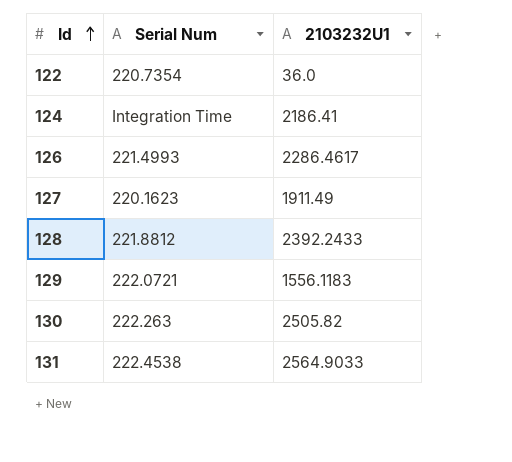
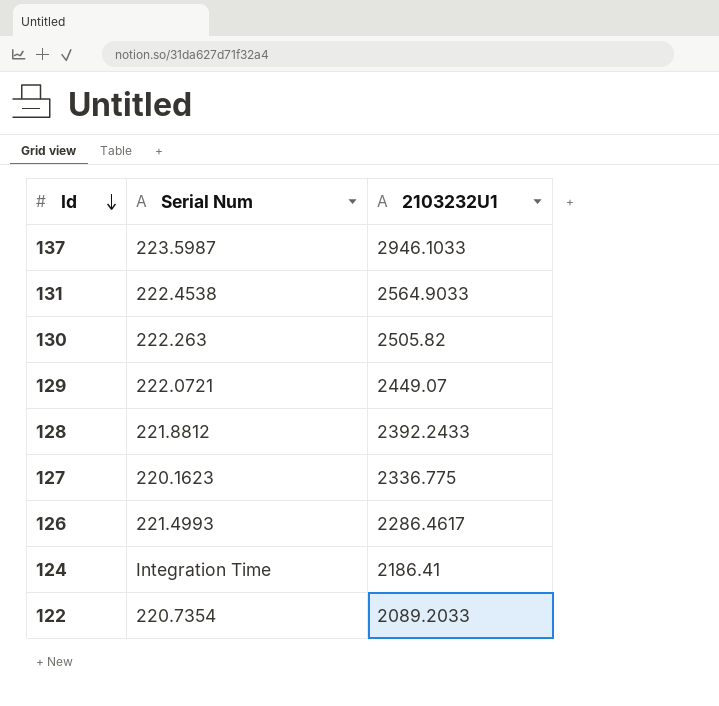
row order: Id ascending -> Id descending
row 137: none -> 223.5987 | 2946.1033
129 | 2103232U1: 1556.1183 -> 2449.07
127 | 2103232U1: 1911.49 -> 2336.775
122 | 2103232U1: 36.0 -> 2089.2033

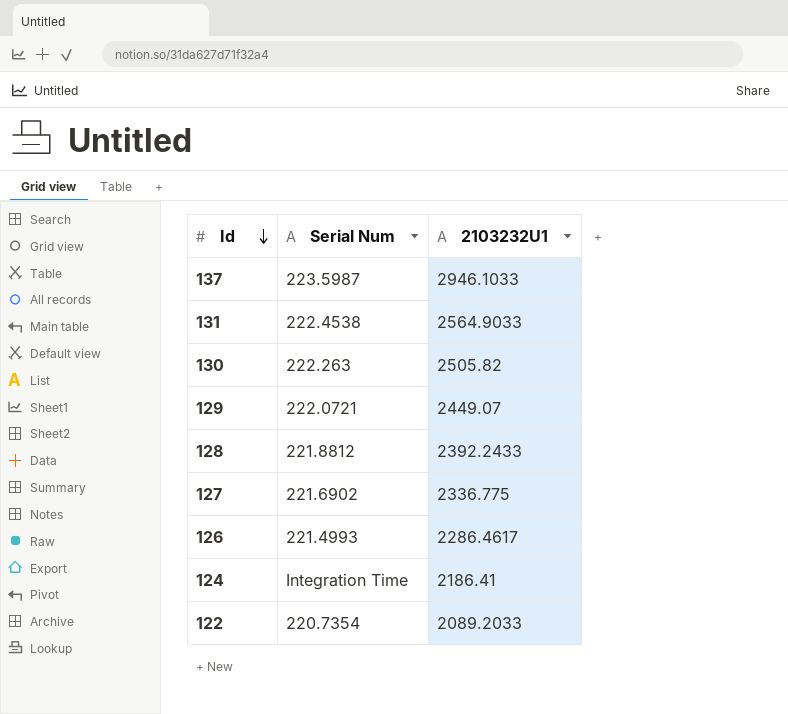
127 | Serial Num: 220.1623 -> 221.6902

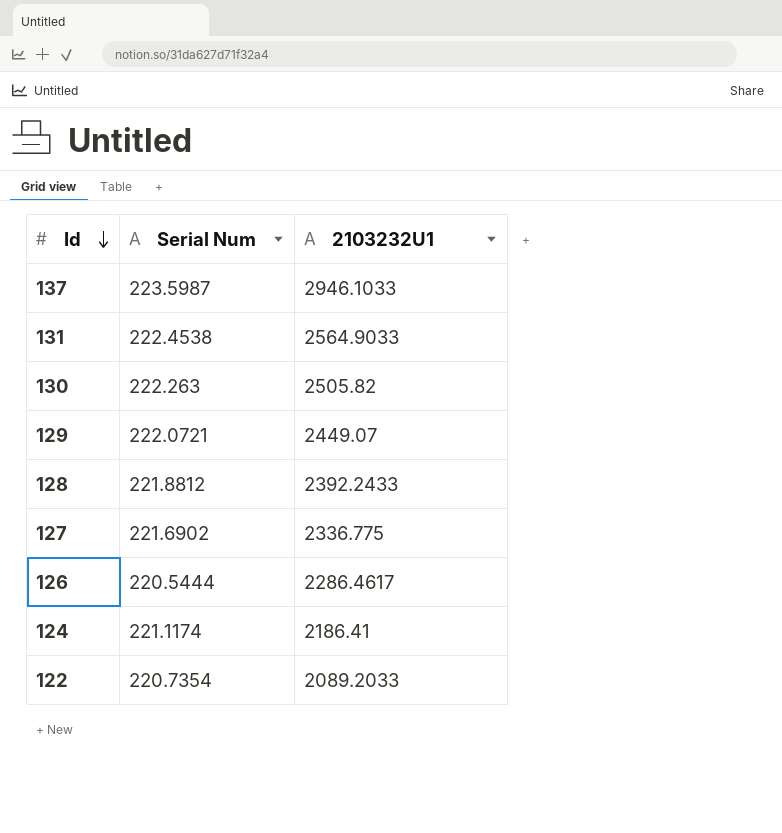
126 | Serial Num: 221.4993 -> 220.5444
124 | Serial Num: Integration Time -> 221.1174

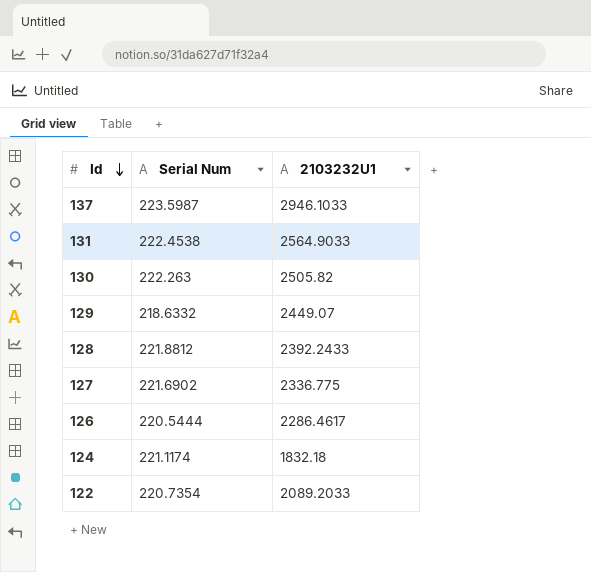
129 | Serial Num: 222.0721 -> 218.6332
124 | 2103232U1: 2186.41 -> 1832.18

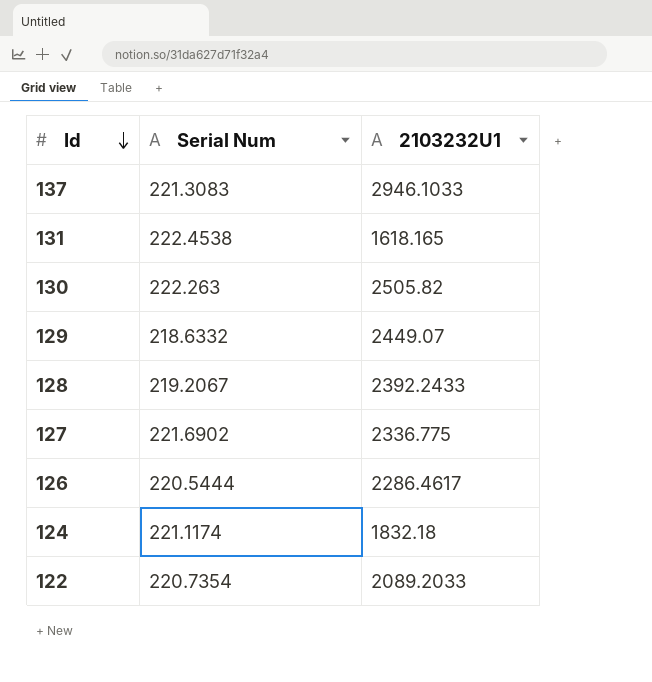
137 | Serial Num: 223.5987 -> 221.3083
131 | 2103232U1: 2564.9033 -> 1618.165
128 | Serial Num: 221.8812 -> 219.2067

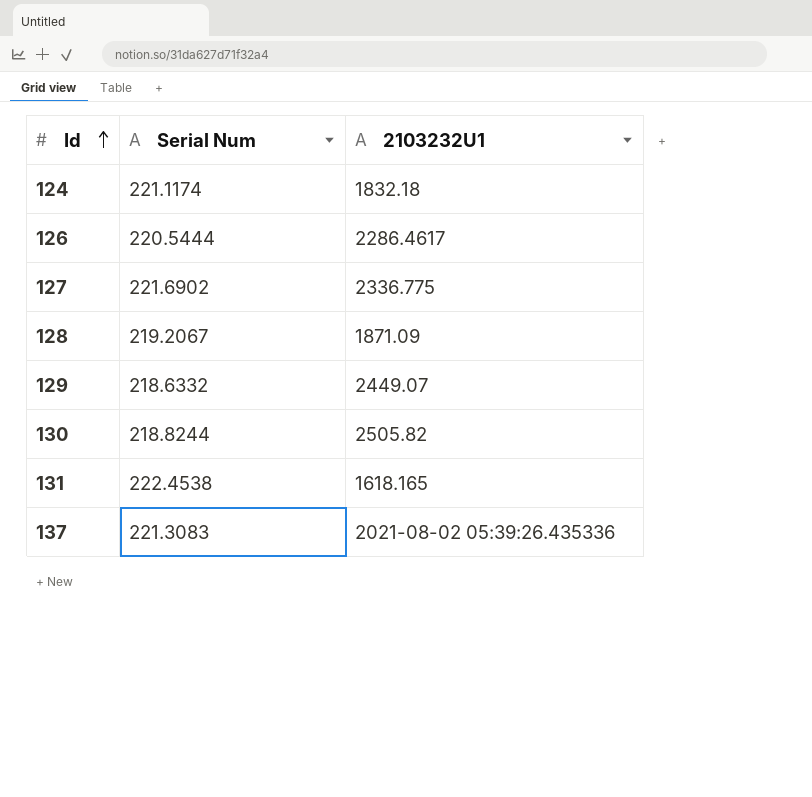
row order: Id descending -> Id ascending
row 122: 220.7354 | 2089.2033 -> none
128 | 2103232U1: 2392.2433 -> 1871.09
130 | Serial Num: 222.263 -> 218.8244
137 | 2103232U1: 2946.1033 -> 2021-08-02 05:39:26.435336

